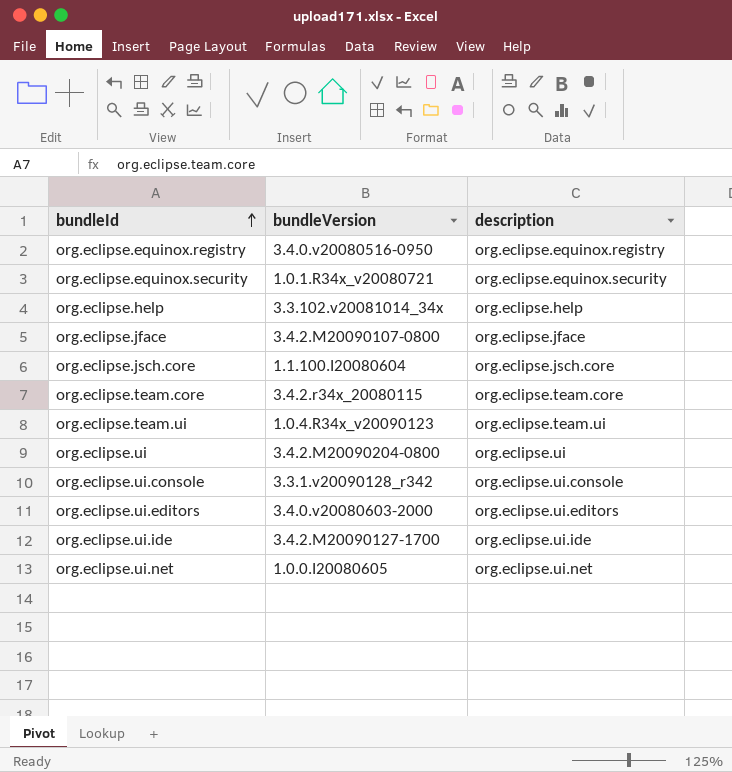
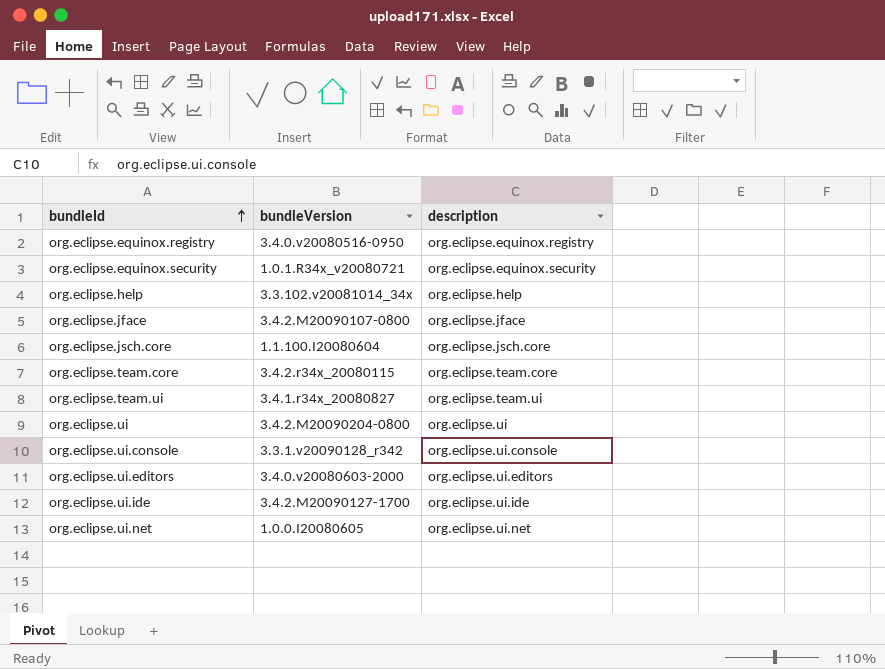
org.eclipse.team.ui | bundleVersion: 1.0.4.R34x_v20090123 -> 3.4.1.r34x_20080827

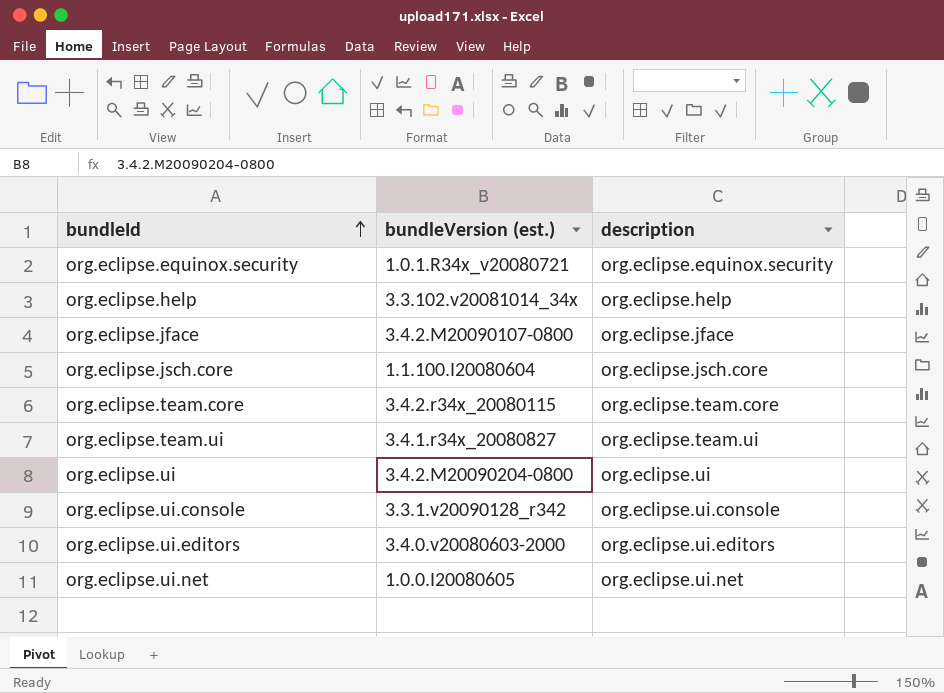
column name: bundleVersion -> bundleVersion (est.)
row org.eclipse.equinox.registry: 3.4.0.v20080516-0950 | org.eclipse.equinox.registry -> none
row org.eclipse.ui.ide: 3.4.2.M20090127-1700 | org.eclipse.ui.ide -> none

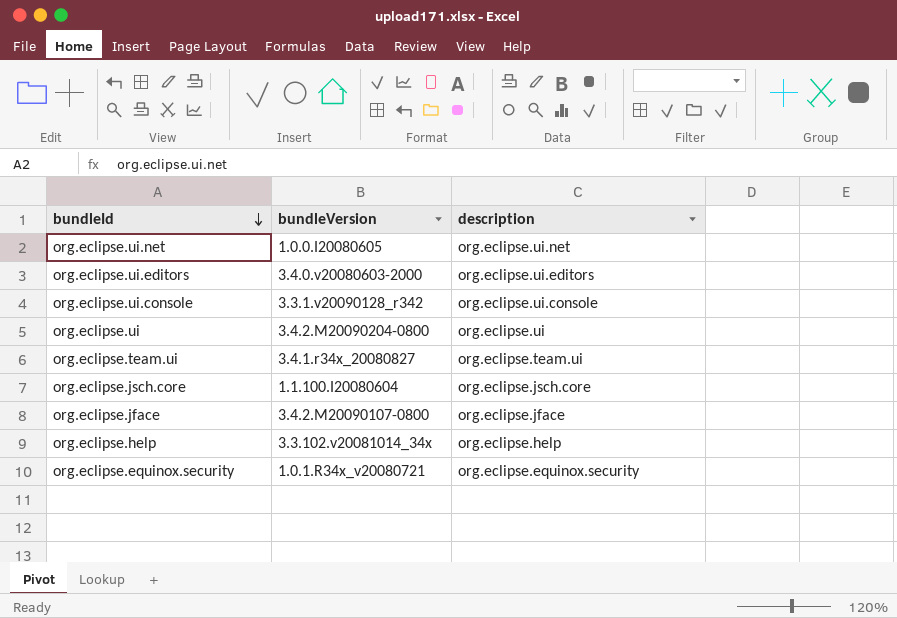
row order: bundleId ascending -> bundleId descending
column name: bundleVersion (est.) -> bundleVersion
row org.eclipse.team.core: 3.4.2.r34x_20080115 | org.eclipse.team.core -> none

